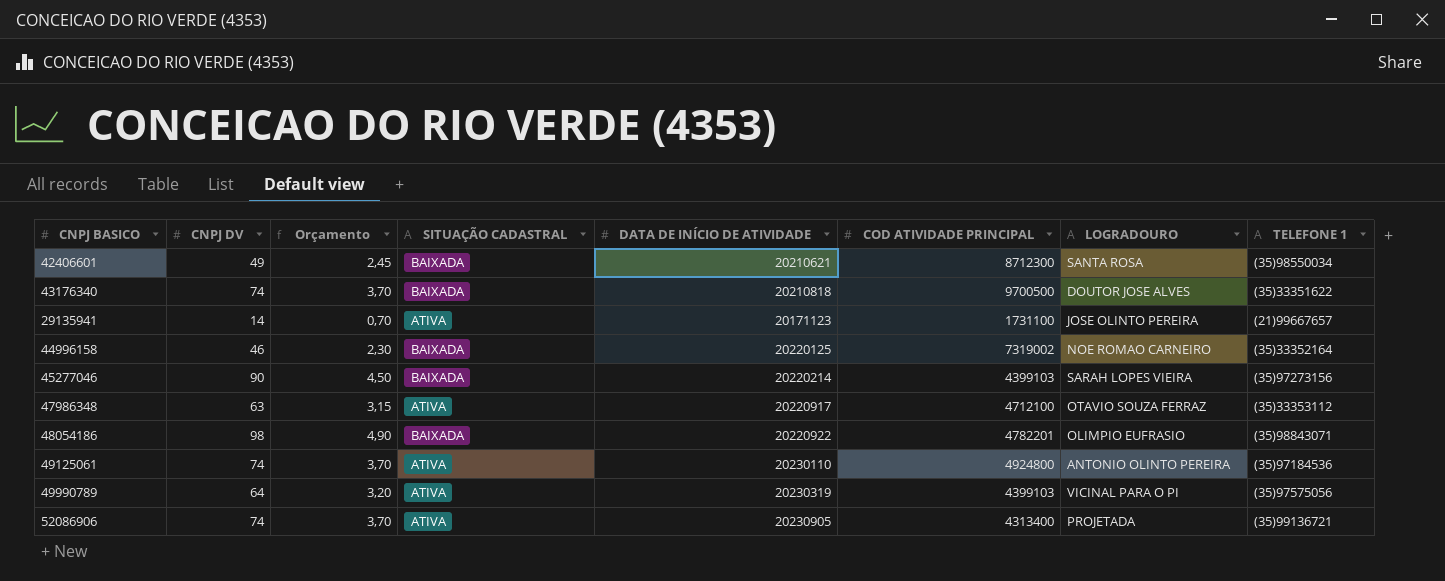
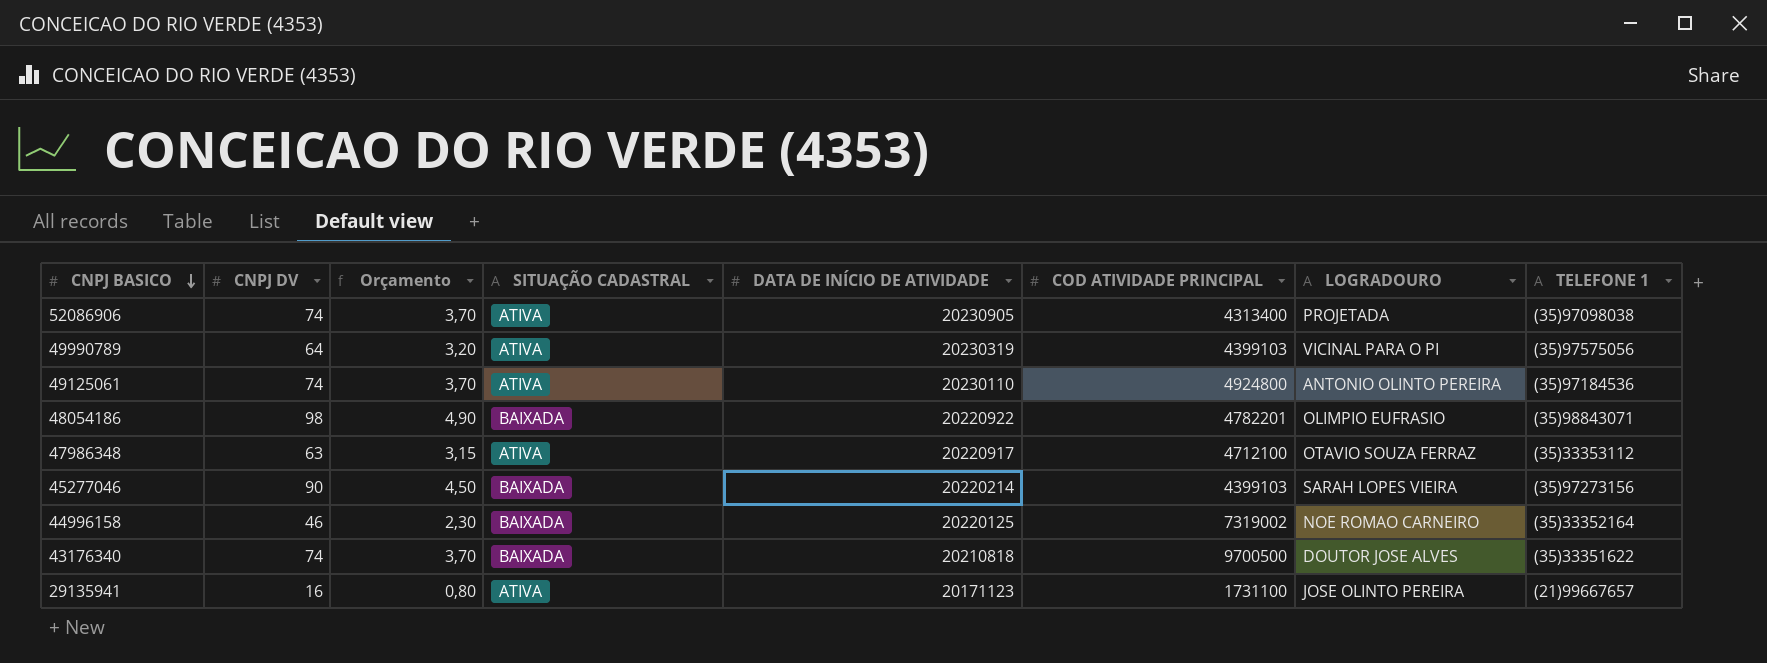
row order: none -> CNPJ BASICO descending
row 42406601: 49 | 2,45 | BAIXADA | 20210621 | 8712300 | SANTA ROSA | (35)98550034 -> none
52086906 | TELEFONE 1: (35)99136721 -> (35)97098038
29135941 | CNPJ DV: 14 -> 16
29135941 | Orçamento: 0,70 -> 0,80

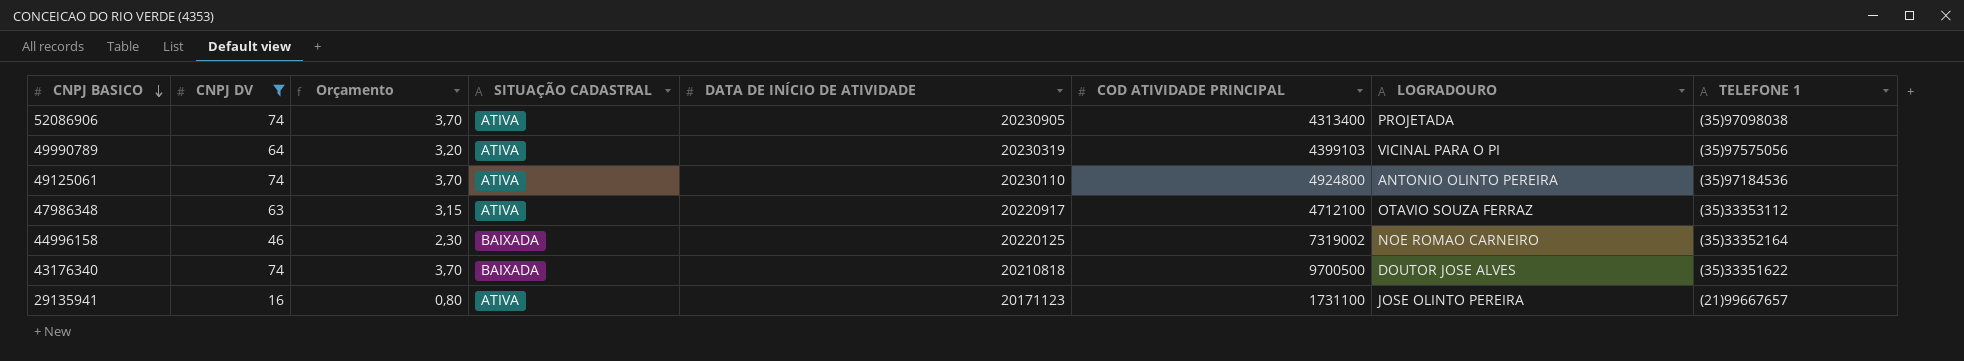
filter: none -> CNPJ DV <= 74

